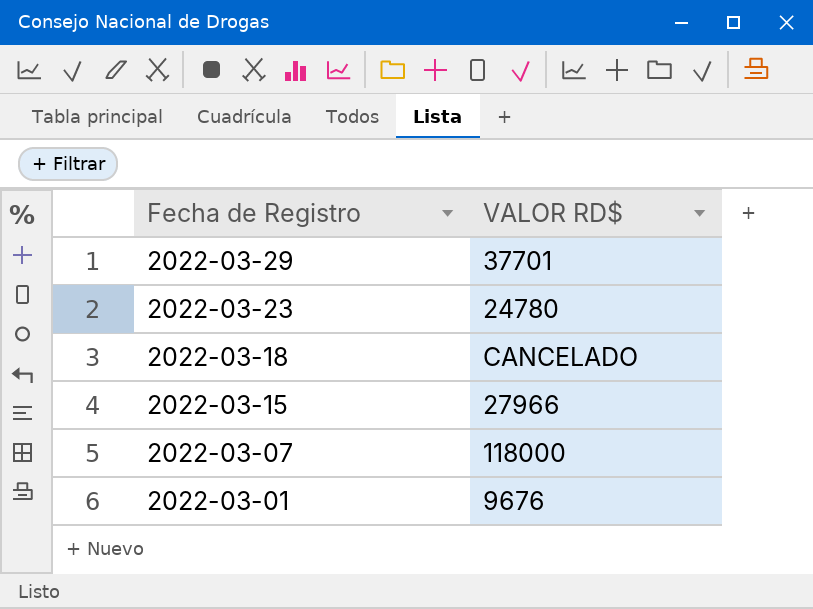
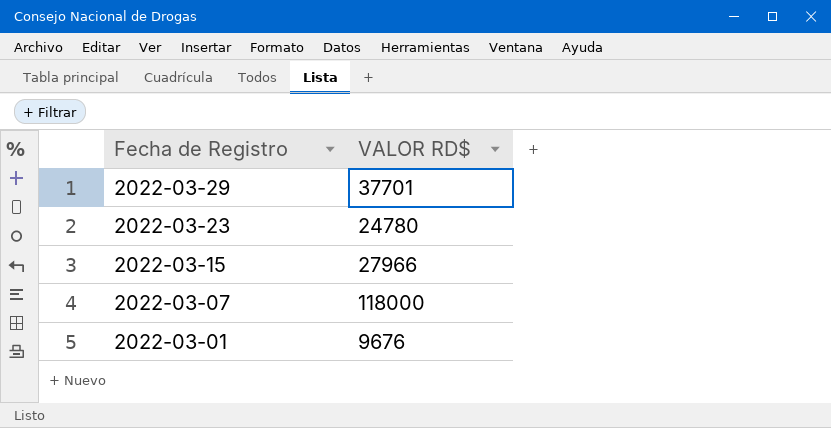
row 2022-03-18: CANCELADO -> none

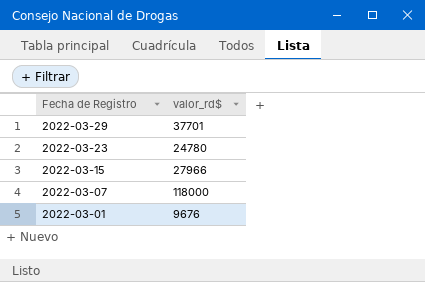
column name: VALOR RD$ -> valor_rd$

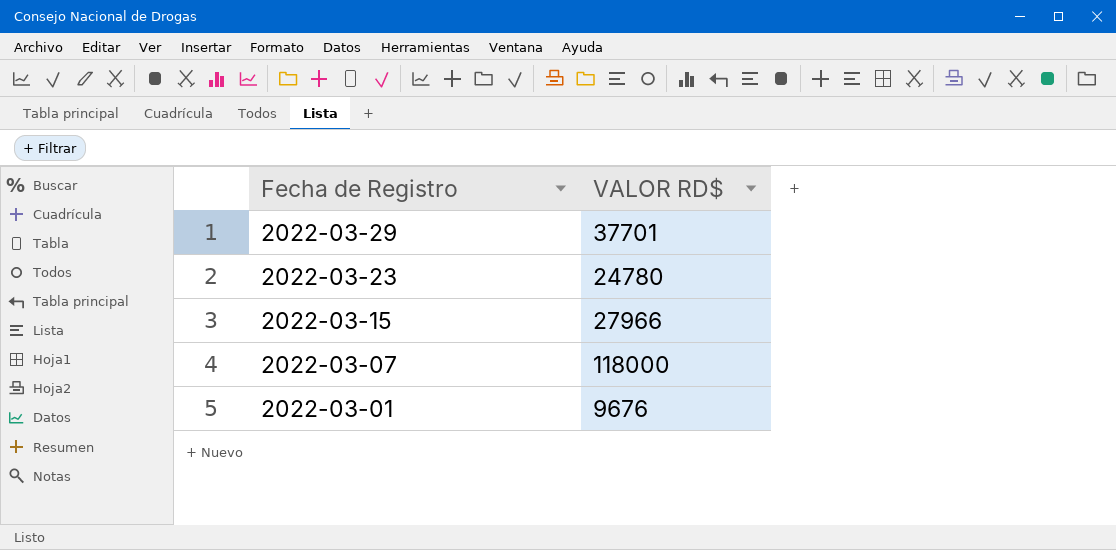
column name: valor_rd$ -> VALOR RD$

